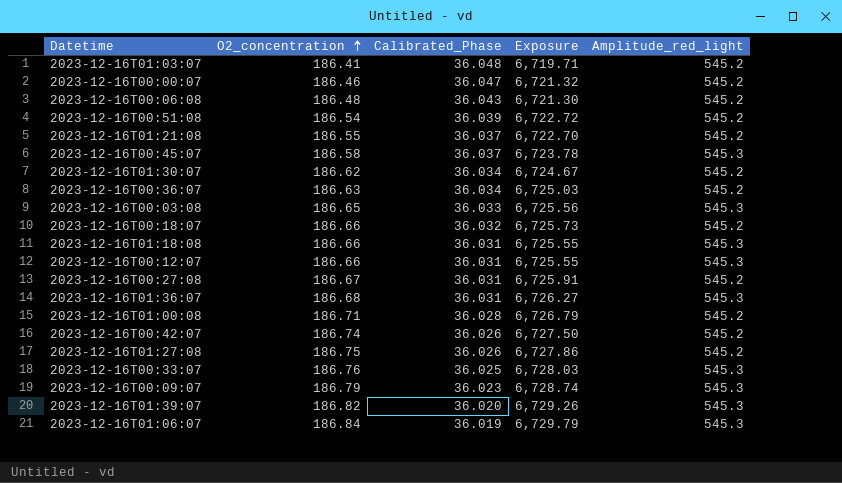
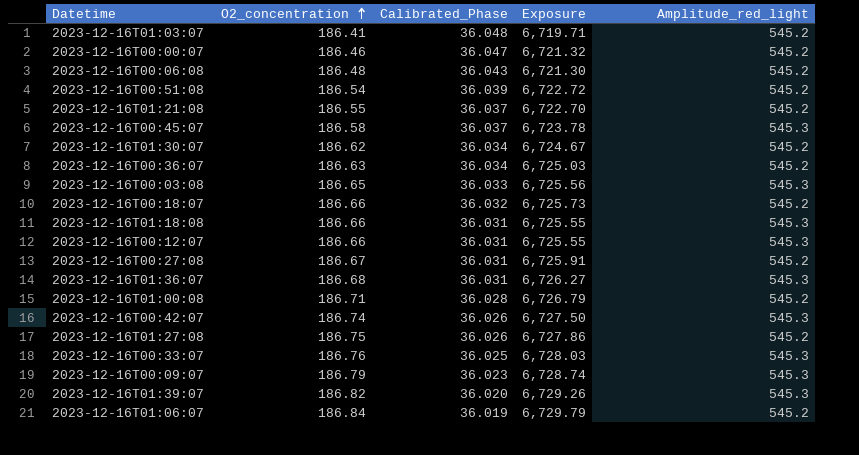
2023-12-16T00:42:07 | Amplitude_red_light: 545.2 -> 545.3
2023-12-16T01:06:07 | Amplitude_red_light: 545.3 -> 545.2

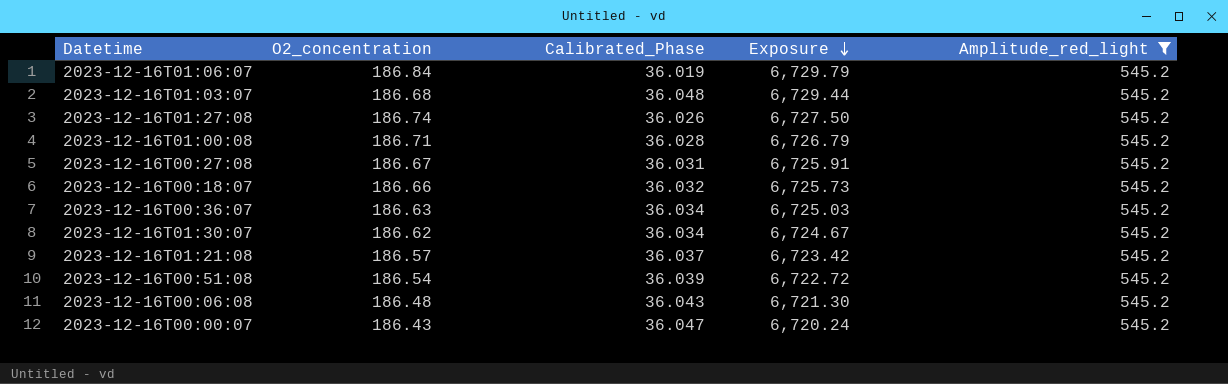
filter: none -> Amplitude_red_light = 545.2
row order: O2_concentration ascending -> Exposure descending
2023-12-16T01:03:07 | O2_concentration: 186.41 -> 186.68
2023-12-16T01:03:07 | Exposure: 6,719.71 -> 6,729.44
2023-12-16T01:27:08 | O2_concentration: 186.75 -> 186.74
2023-12-16T01:27:08 | Exposure: 6,727.86 -> 6,727.50
2023-12-16T01:21:08 | O2_concentration: 186.55 -> 186.57
2023-12-16T01:21:08 | Exposure: 6,722.70 -> 6,723.42
2023-12-16T00:00:07 | O2_concentration: 186.46 -> 186.43
2023-12-16T00:00:07 | Exposure: 6,721.32 -> 6,720.24

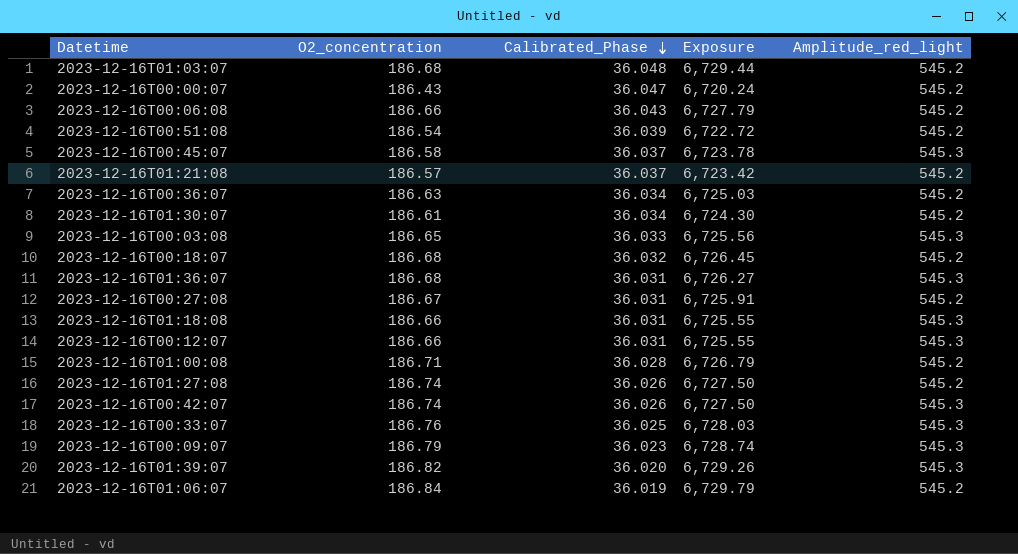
filter: Amplitude_red_light = 545.2 -> none
row order: Exposure descending -> Calibrated_Phase descending
2023-12-16T00:06:08 | O2_concentration: 186.48 -> 186.66
2023-12-16T00:06:08 | Exposure: 6,721.30 -> 6,727.79
2023-12-16T01:30:07 | O2_concentration: 186.62 -> 186.61
2023-12-16T01:30:07 | Exposure: 6,724.67 -> 6,724.30
2023-12-16T00:18:07 | O2_concentration: 186.66 -> 186.68
2023-12-16T00:18:07 | Exposure: 6,725.73 -> 6,726.45

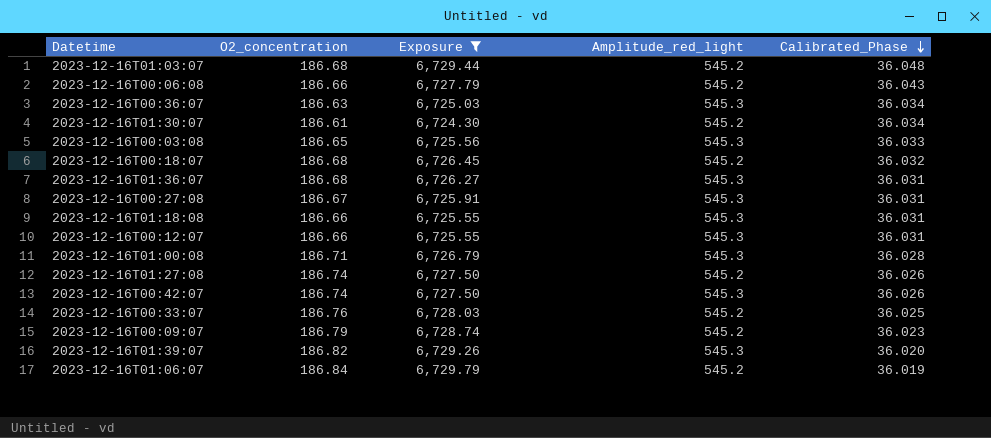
filter: none -> Exposure >= 6,724.30
column Calibrated_Phase | position: 3 -> 5
2023-12-16T00:36:07 | Amplitude_red_light: 545.2 -> 545.3
2023-12-16T00:27:08 | Amplitude_red_light: 545.2 -> 545.3
2023-12-16T01:00:08 | Amplitude_red_light: 545.2 -> 545.3
2023-12-16T00:33:07 | Amplitude_red_light: 545.3 -> 545.2
2023-12-16T00:09:07 | Amplitude_red_light: 545.3 -> 545.2

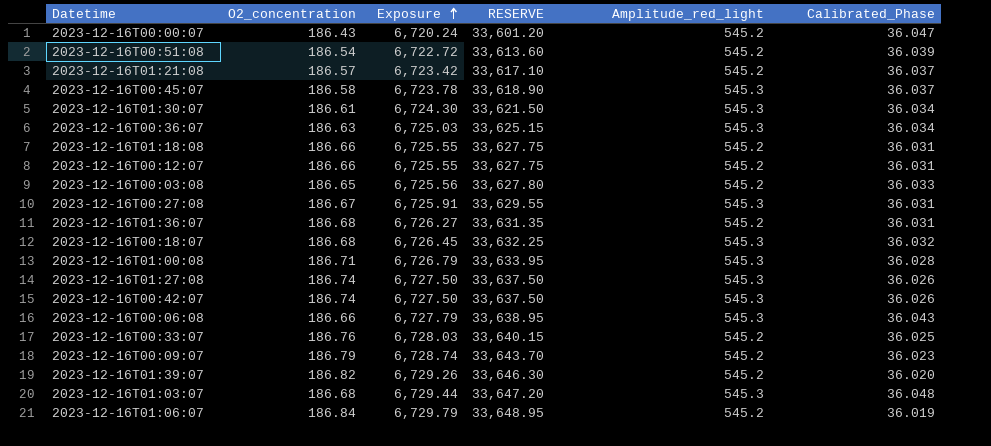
filter: Exposure >= 6,724.30 -> none
row order: Calibrated_Phase descending -> Exposure ascending
column RESERVE | formula: none -> [Exposure] * 5
2023-12-16T01:30:07 | Amplitude_red_light: 545.2 -> 545.3
2023-12-16T01:18:08 | Amplitude_red_light: 545.3 -> 545.2
2023-12-16T00:12:07 | Amplitude_red_light: 545.3 -> 545.2
2023-12-16T00:03:08 | Amplitude_red_light: 545.3 -> 545.2
2023-12-16T01:36:07 | Amplitude_red_light: 545.3 -> 545.2
2023-12-16T00:18:07 | Amplitude_red_light: 545.2 -> 545.3
2023-12-16T01:27:08 | Amplitude_red_light: 545.2 -> 545.3
2023-12-16T00:06:08 | Amplitude_red_light: 545.2 -> 545.3
2023-12-16T01:39:07 | Amplitude_red_light: 545.3 -> 545.2
2023-12-16T01:03:07 | Amplitude_red_light: 545.2 -> 545.3

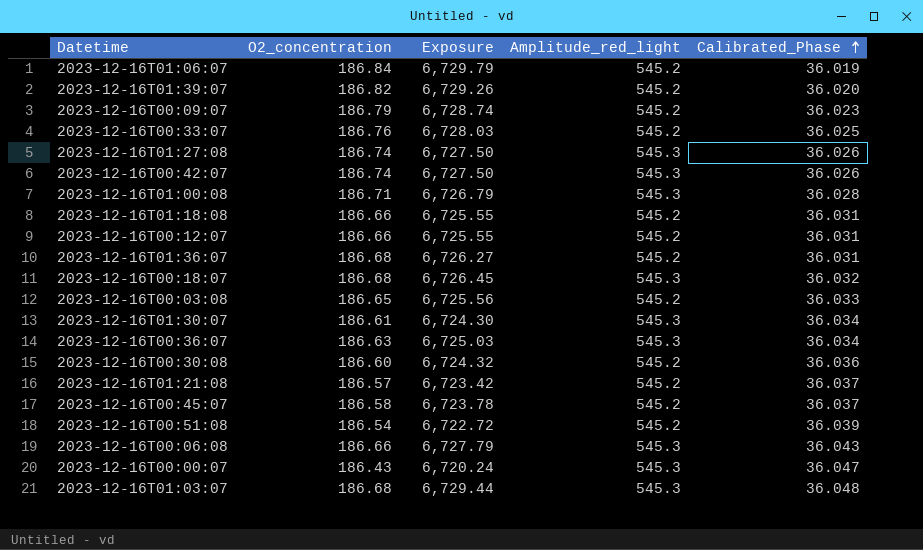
row order: Exposure ascending -> Calibrated_Phase ascending
column RESERVE | formula: [Exposure] * 5 -> none
row 2023-12-16T00:27:08: 186.67 | 6,725.91 | 33,629.55 | 545.3 | 36.031 -> none
row 2023-12-16T00:30:08: none -> 186.60 | 6,724.32 | 545.2 | 36.036
2023-12-16T00:45:07 | Amplitude_red_light: 545.3 -> 545.2
2023-12-16T00:00:07 | Amplitude_red_light: 545.2 -> 545.3

